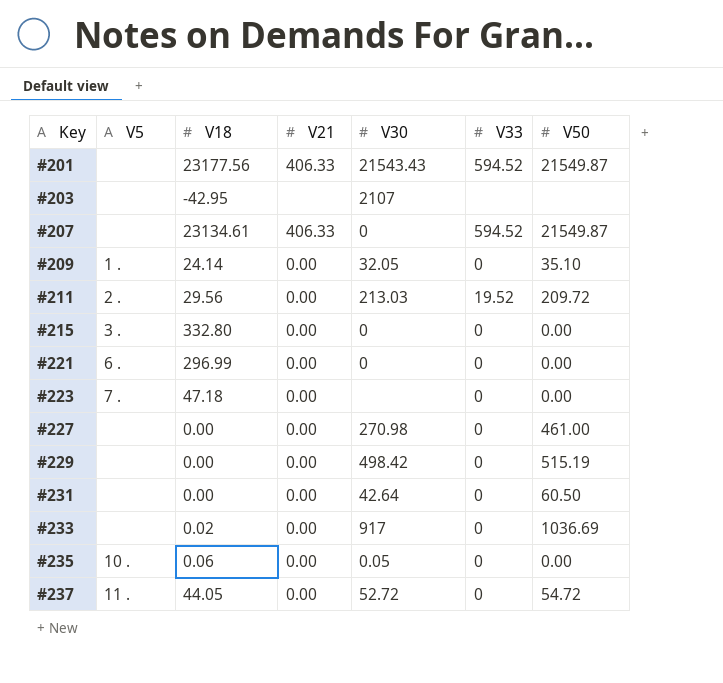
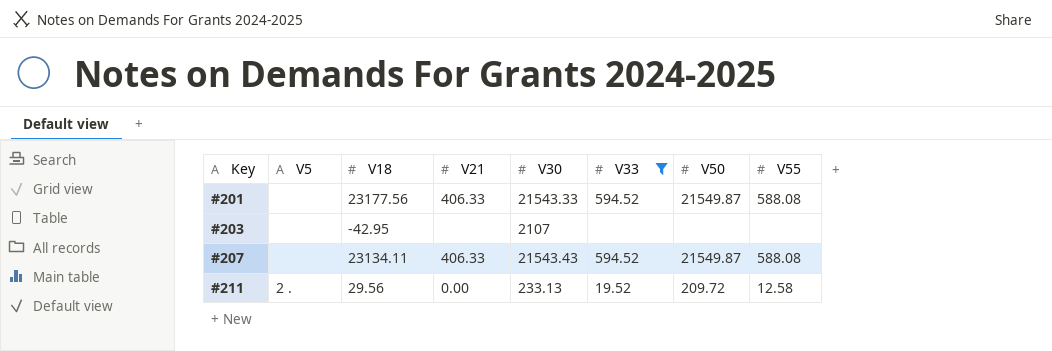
filter: none -> V33 != 0
column V55 | position: none -> 8
#201 | V30: 21543.43 -> 21543.33
#207 | V18: 23134.61 -> 23134.11
#207 | V30: 0 -> 21543.43
#211 | V30: 213.03 -> 233.13

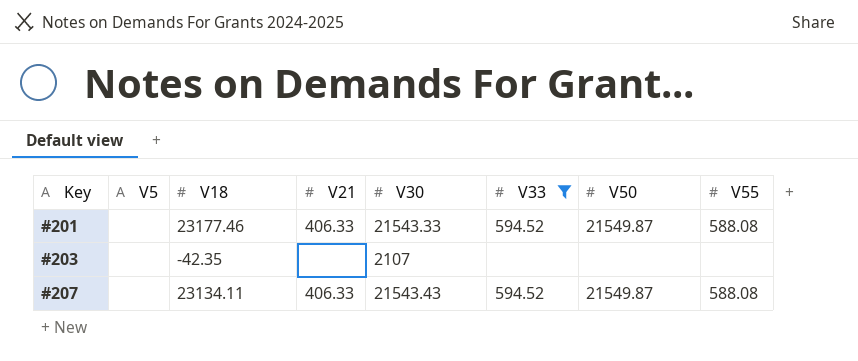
row #211: 2 . | 29.56 | 0.00 | 233.13 | 19.52 | 209.72 | 12.58 -> none
#201 | V18: 23177.56 -> 23177.46
#203 | V18: -42.95 -> -42.35

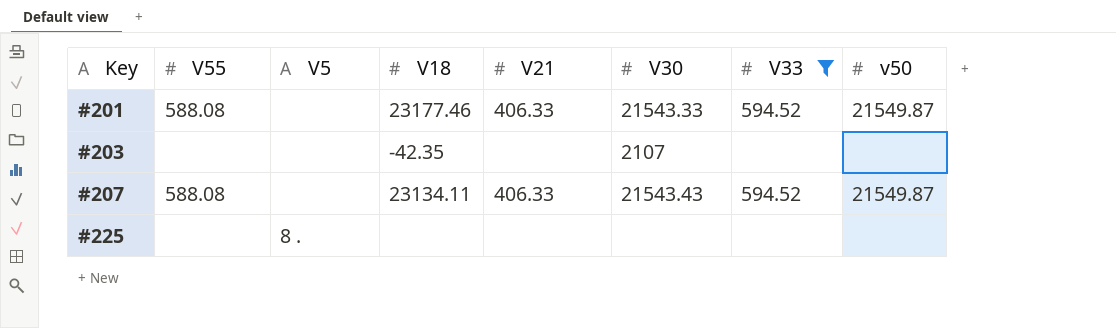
column V55 | position: 8 -> 2
column name: V50 -> v50
row #225: none -> none | 8 . | none | none | none | none | none

